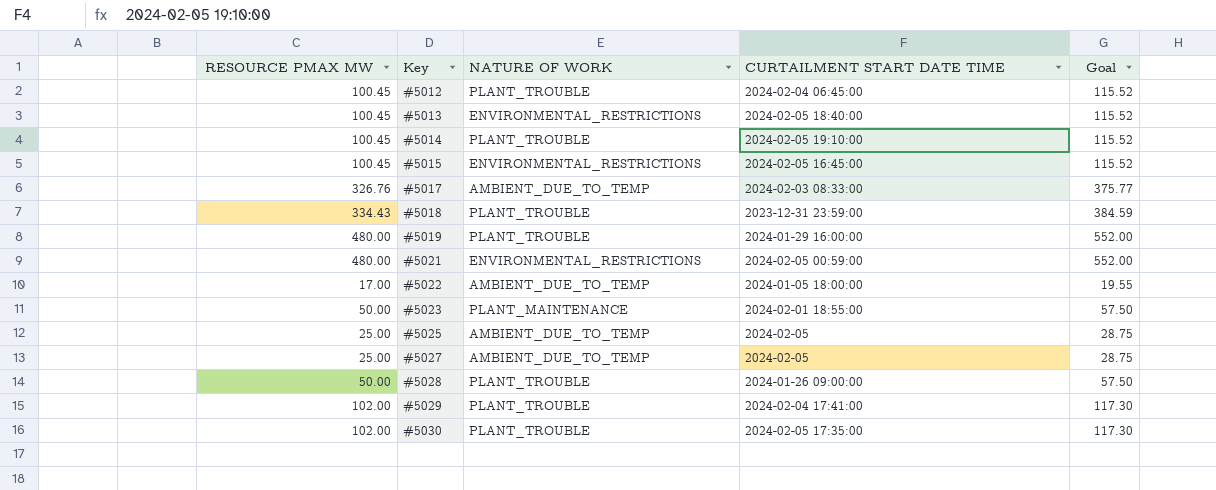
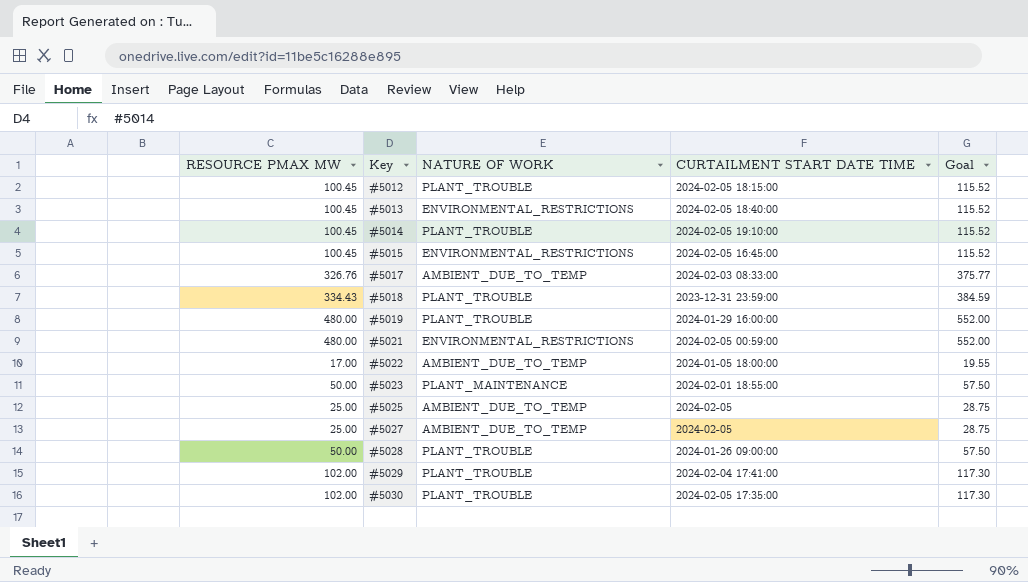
#5012 | CURTAILMENT START DATE TIME: 2024-02-04 06:45:00 -> 2024-02-05 18:15:00

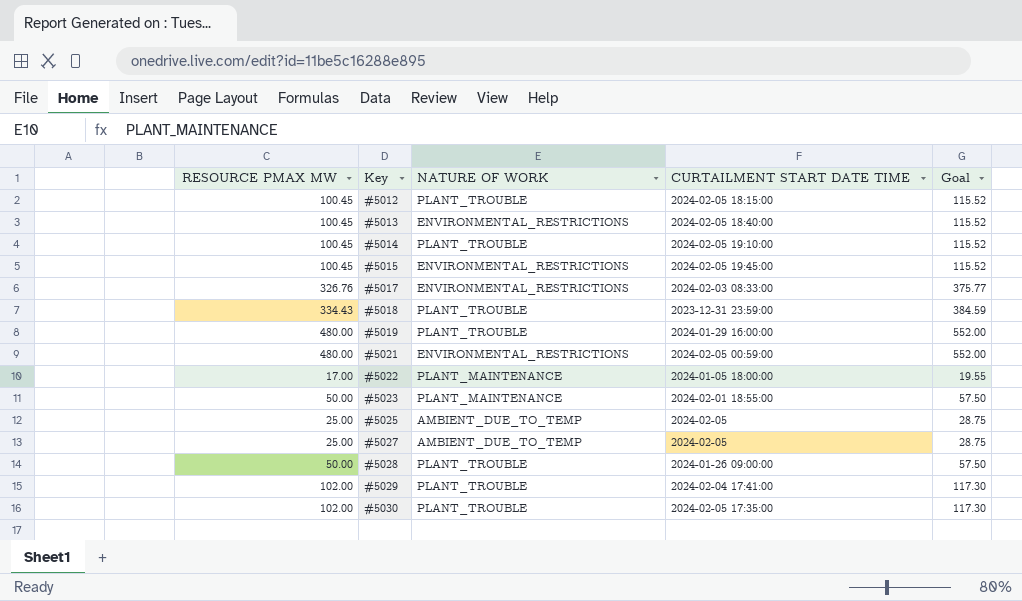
#5015 | CURTAILMENT START DATE TIME: 2024-02-05 16:45:00 -> 2024-02-05 19:45:00
#5017 | NATURE OF WORK: AMBIENT_DUE_TO_TEMP -> ENVIRONMENTAL_RESTRICTIONS
#5022 | NATURE OF WORK: AMBIENT_DUE_TO_TEMP -> PLANT_MAINTENANCE

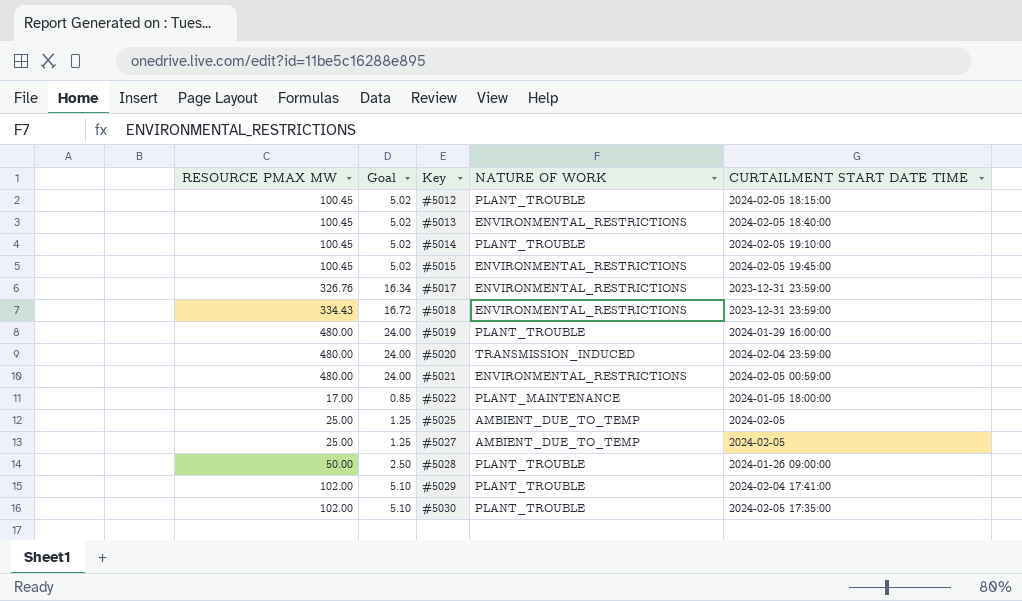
column Goal | formula: [RESOURCE PMAX MW] * 1.15 -> [RESOURCE PMAX MW] * 0.05
column Goal | position: 5 -> 2
row #5023: 50.00 | PLANT_MAINTENANCE | 2024-02-01 18:55:00 | 57.50 -> none
#5017 | CURTAILMENT START DATE TIME: 2024-02-03 08:33:00 -> 2023-12-31 23:59:00
#5018 | NATURE OF WORK: PLANT_TROUBLE -> ENVIRONMENTAL_RESTRICTIONS
row #5020: none -> 480.00 | 24.00 | TRANSMISSION_INDUCED | 2024-02-04 23:59:00

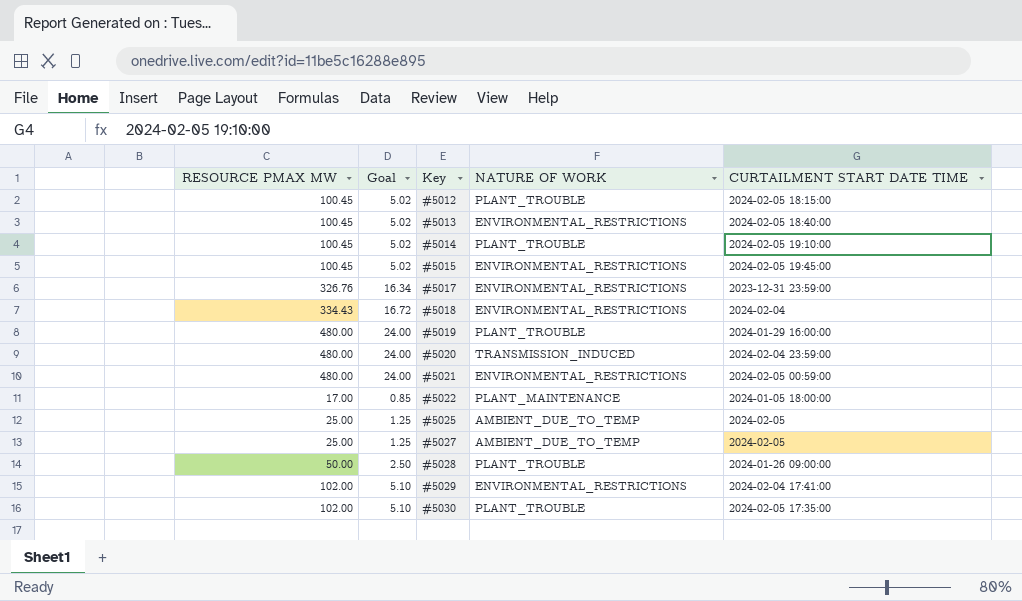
#5018 | CURTAILMENT START DATE TIME: 2023-12-31 23:59:00 -> 2024-02-04
#5029 | NATURE OF WORK: PLANT_TROUBLE -> ENVIRONMENTAL_RESTRICTIONS

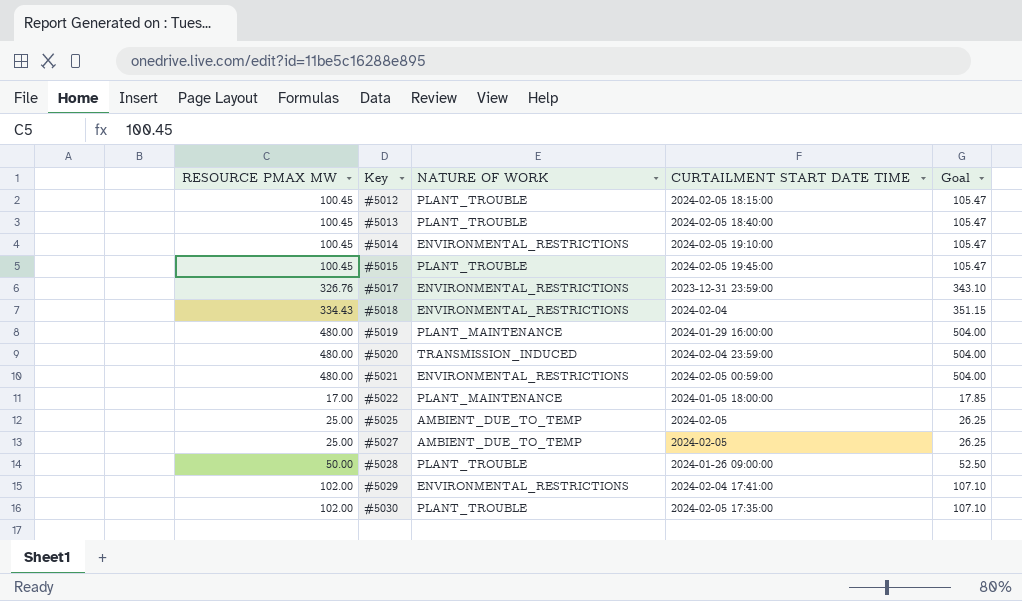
column Goal | formula: [RESOURCE PMAX MW] * 0.05 -> [RESOURCE PMAX MW] * 1.05
column Goal | position: 2 -> 5
#5013 | NATURE OF WORK: ENVIRONMENTAL_RESTRICTIONS -> PLANT_TROUBLE
#5014 | NATURE OF WORK: PLANT_TROUBLE -> ENVIRONMENTAL_RESTRICTIONS
#5015 | NATURE OF WORK: ENVIRONMENTAL_RESTRICTIONS -> PLANT_TROUBLE
#5019 | NATURE OF WORK: PLANT_TROUBLE -> PLANT_MAINTENANCE

